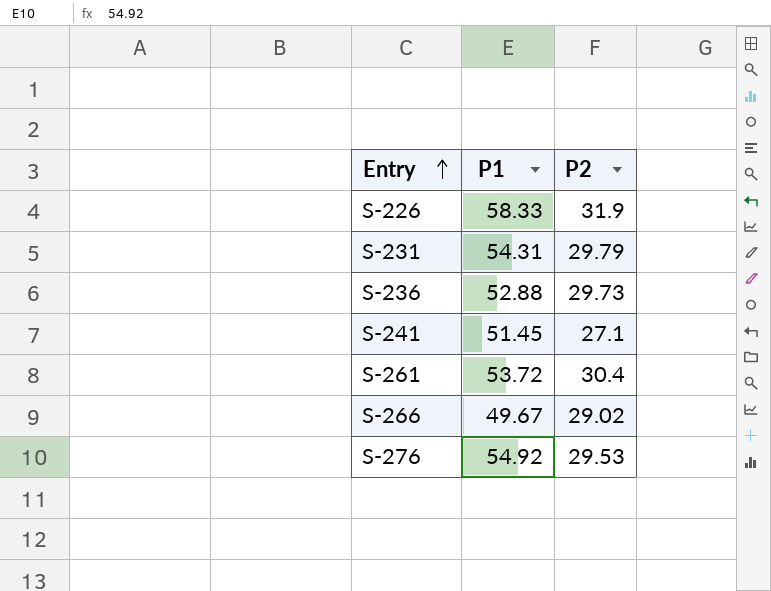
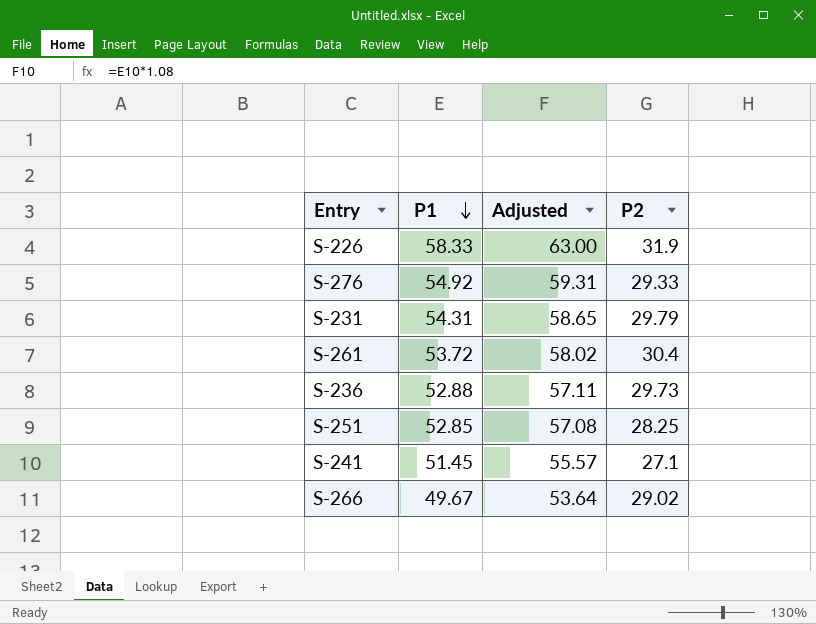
row order: Entry ascending -> P1 descending
column Adjusted | formula: none -> [P1] * 1.08
S-276 | P2: 29.53 -> 29.33
row S-251: none -> 52.85 | 57.08 | 28.25

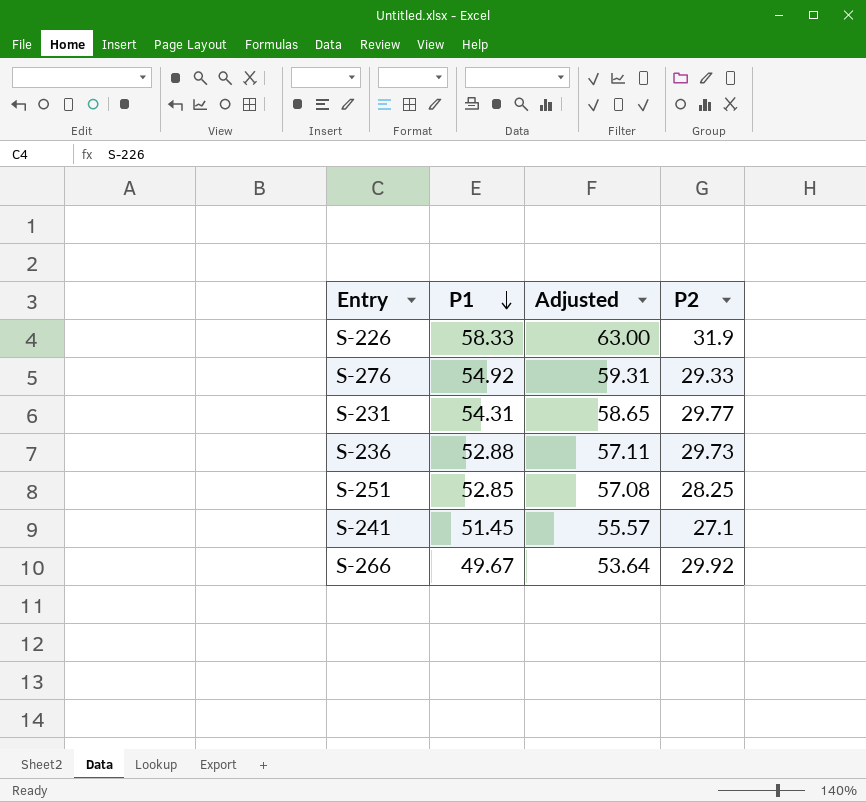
row S-261: 53.72 | 58.02 | 30.4 -> none
S-231 | P2: 29.79 -> 29.77
S-266 | P2: 29.02 -> 29.92

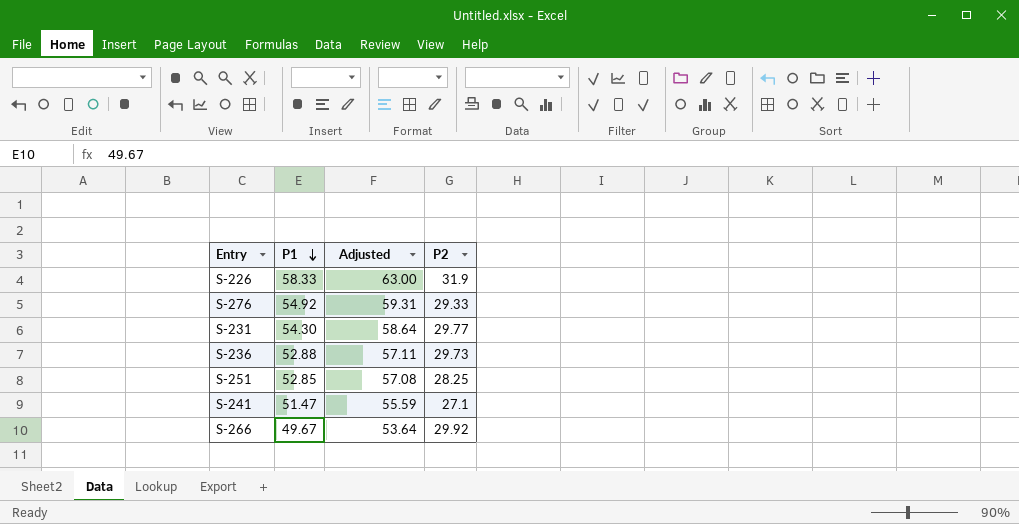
S-231 | P1: 54.31 -> 54.30
S-231 | Adjusted: 58.65 -> 58.64
S-241 | P1: 51.45 -> 51.47
S-241 | Adjusted: 55.57 -> 55.59

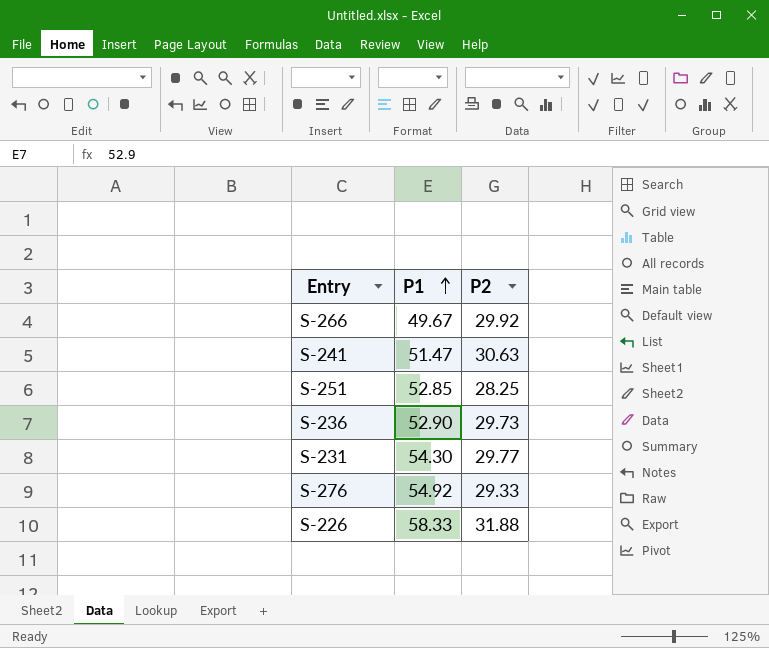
row order: P1 descending -> P1 ascending
column Adjusted | formula: [P1] * 1.08 -> none
S-241 | P2: 27.1 -> 30.63
S-236 | P1: 52.88 -> 52.90
S-226 | P2: 31.9 -> 31.88

